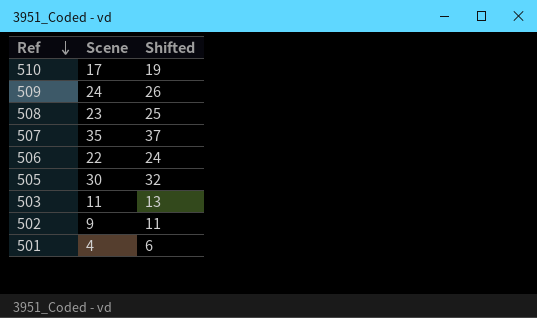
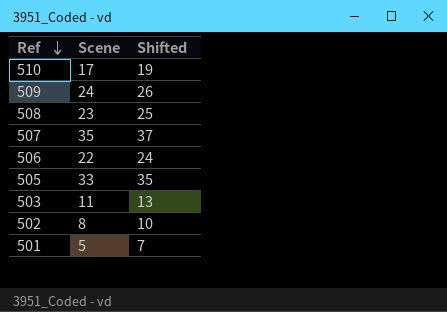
505 | Scene: 30 -> 33
505 | Shifted: 32 -> 35
502 | Scene: 9 -> 8
502 | Shifted: 11 -> 10
501 | Scene: 4 -> 5
501 | Shifted: 6 -> 7

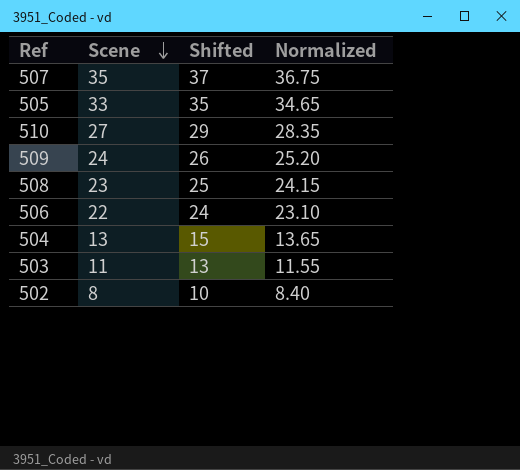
row order: Ref descending -> Scene descending
column Normalized | formula: none -> [Scene] * 1.05
row 501: 5 | 7 -> none
510 | Scene: 17 -> 27
510 | Shifted: 19 -> 29
row 504: none -> 13 | 15 | 13.65

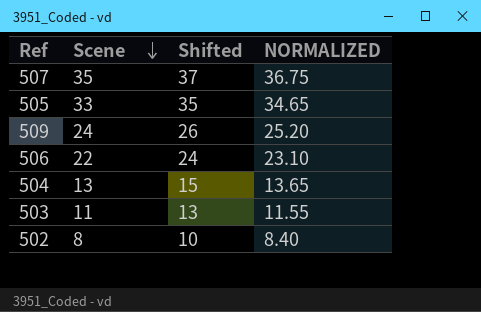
column name: Normalized -> NORMALIZED
row 510: 27 | 29 | 28.35 -> none
row 508: 23 | 25 | 24.15 -> none

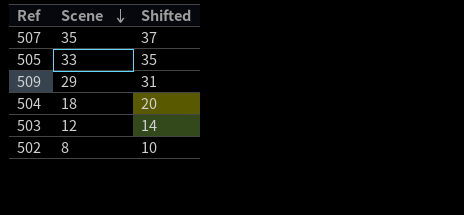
column NORMALIZED | formula: [Scene] * 1.05 -> none
row 506: 22 | 24 | 23.10 -> none
509 | Scene: 24 -> 29
509 | Shifted: 26 -> 31
504 | Scene: 13 -> 18
504 | Shifted: 15 -> 20
503 | Scene: 11 -> 12
503 | Shifted: 13 -> 14

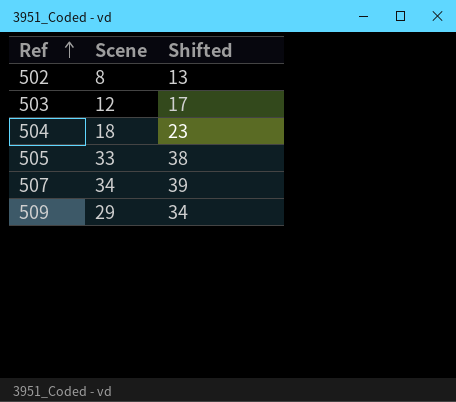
row order: Scene descending -> Ref ascending
column Shifted | formula: [Scene] + 2 -> [Scene] + 5
507 | Scene: 35 -> 34

